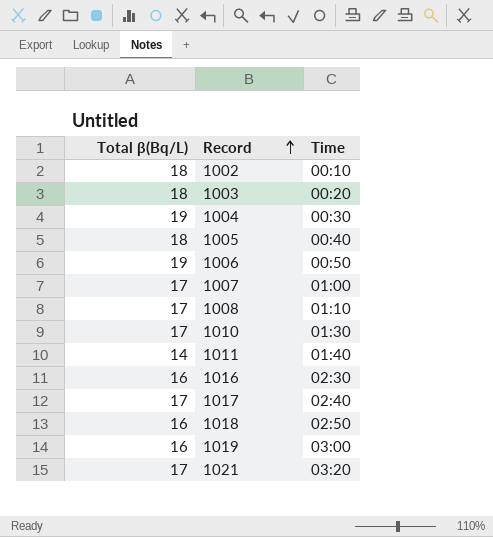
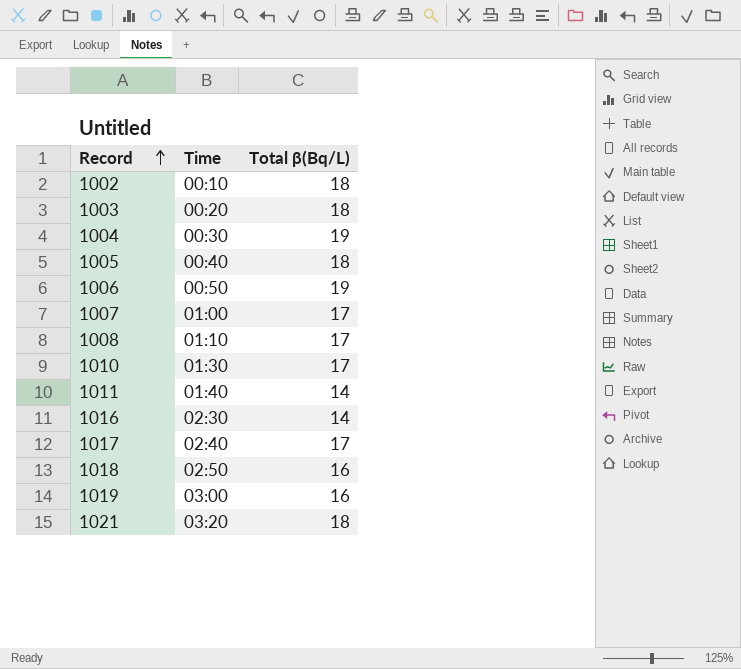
column Total β(Bq/L) | position: 1 -> 3
1016 | Total β(Bq/L): 16 -> 14
1021 | Total β(Bq/L): 17 -> 18

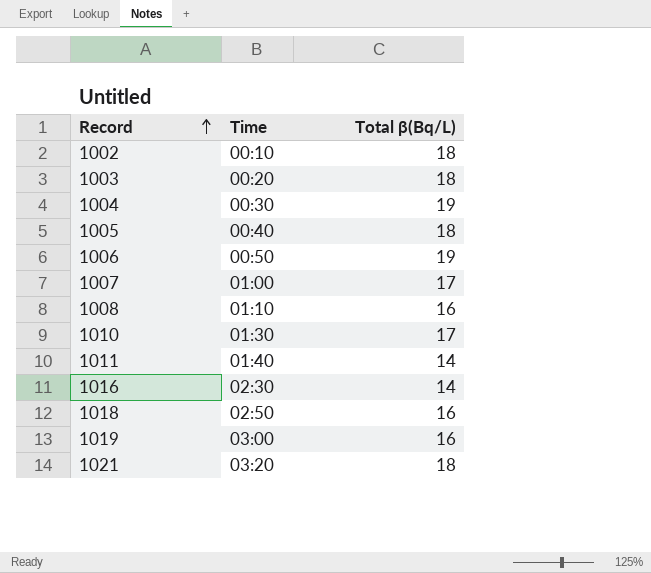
row 1017: 02:40 | 17 -> none
1008 | Total β(Bq/L): 17 -> 16

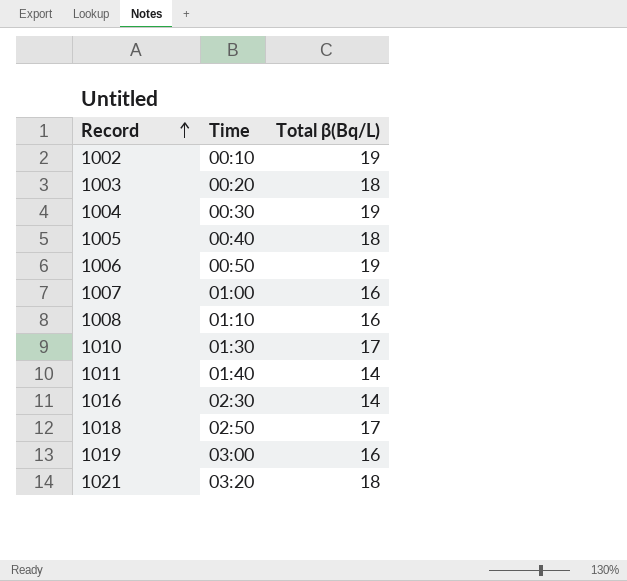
1002 | Total β(Bq/L): 18 -> 19
1007 | Total β(Bq/L): 17 -> 16
1018 | Total β(Bq/L): 16 -> 17

